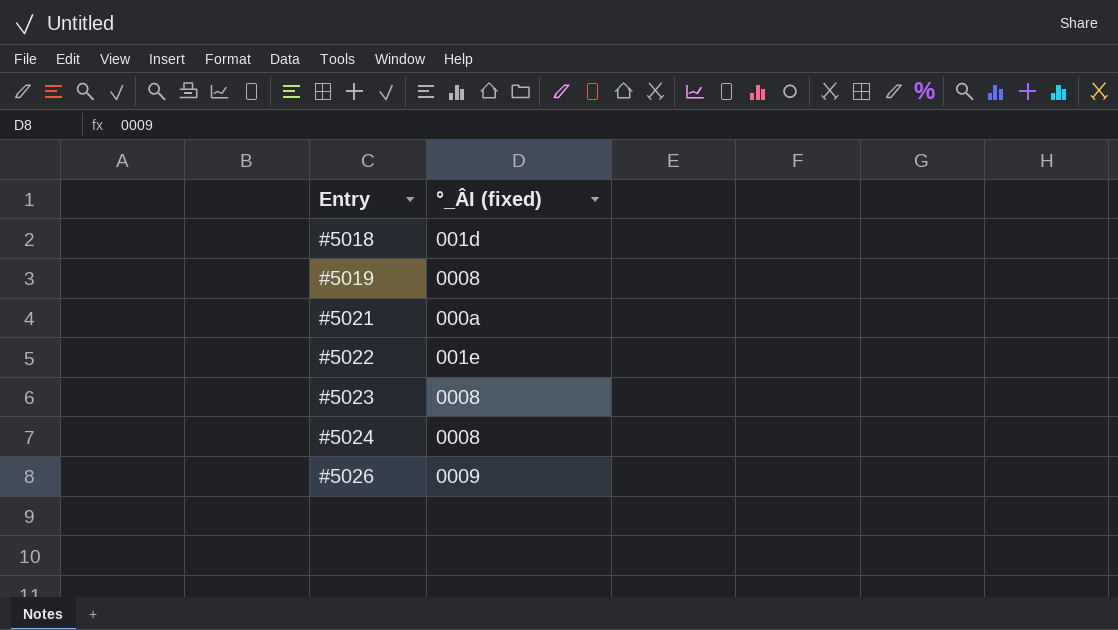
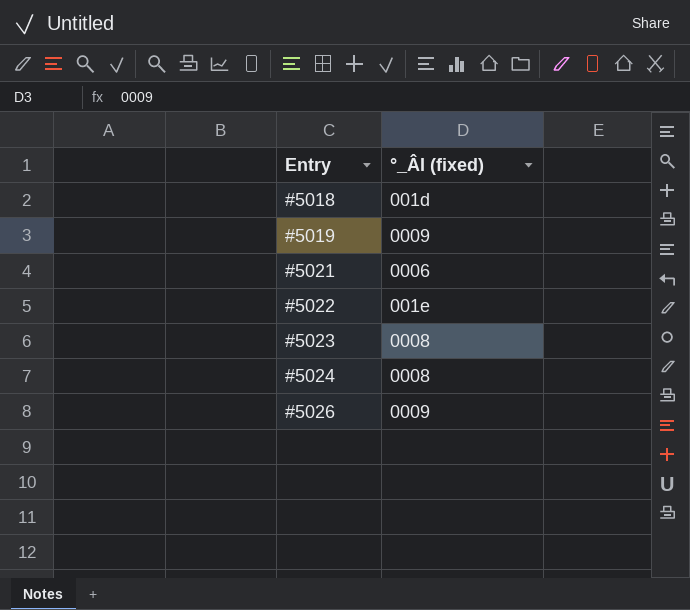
#5019 | °_ÂI (fixed): 0008 -> 0009
#5021 | °_ÂI (fixed): 000a -> 0006

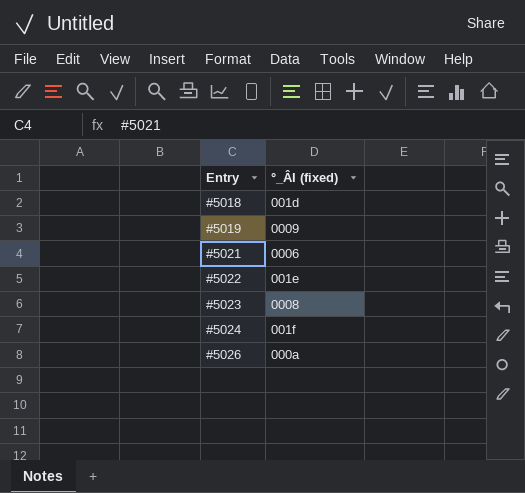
#5024 | °_ÂI (fixed): 0008 -> 001f
#5026 | °_ÂI (fixed): 0009 -> 000a

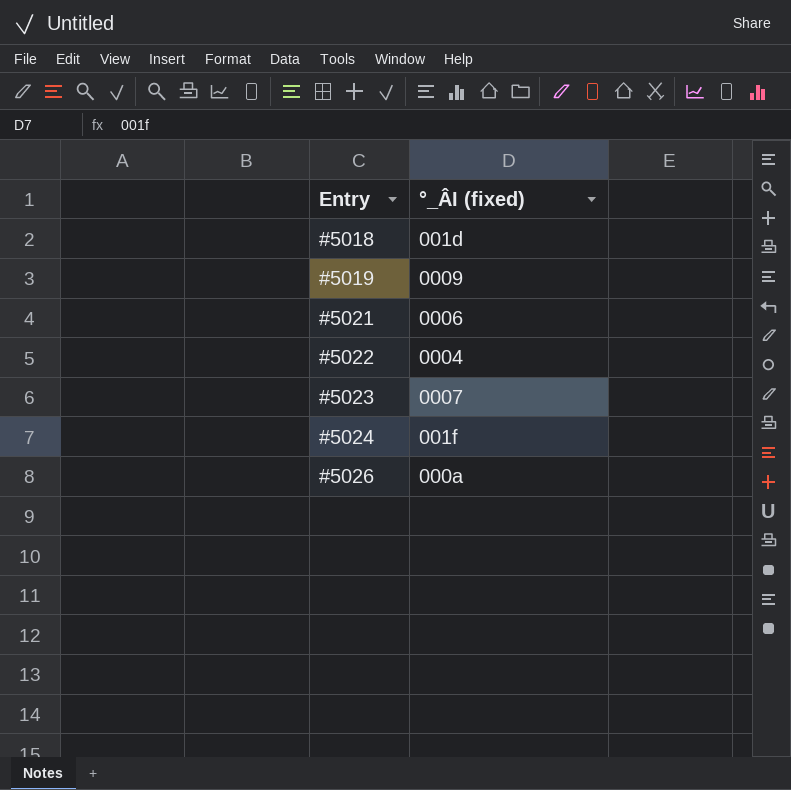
#5022 | °_ÂI (fixed): 001e -> 0004
#5023 | °_ÂI (fixed): 0008 -> 0007

